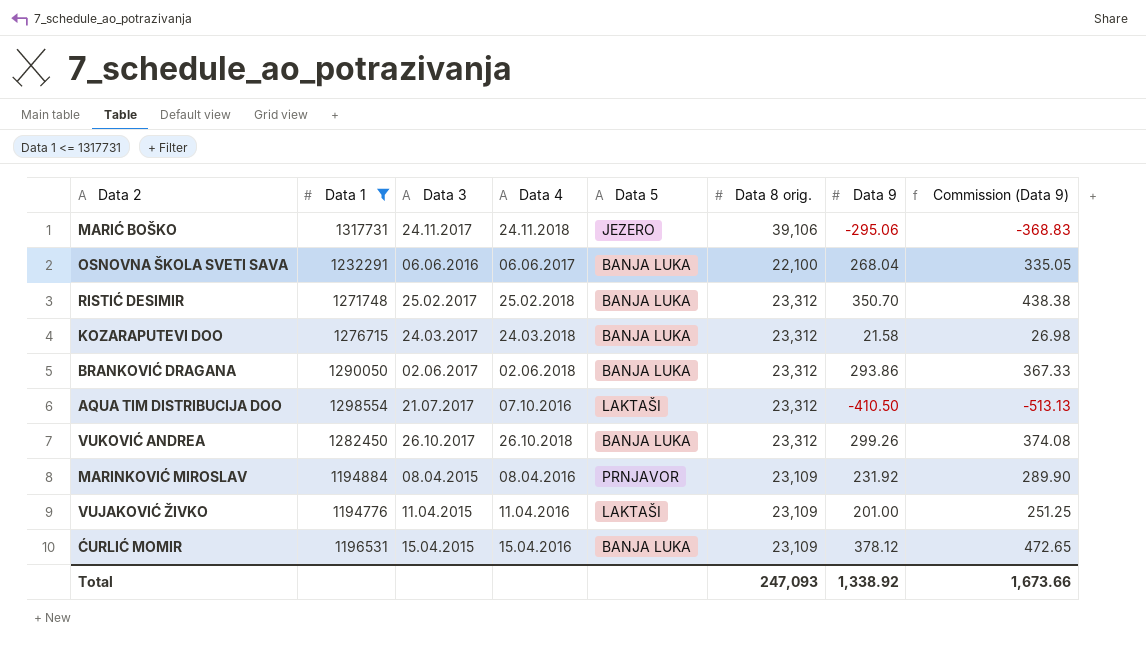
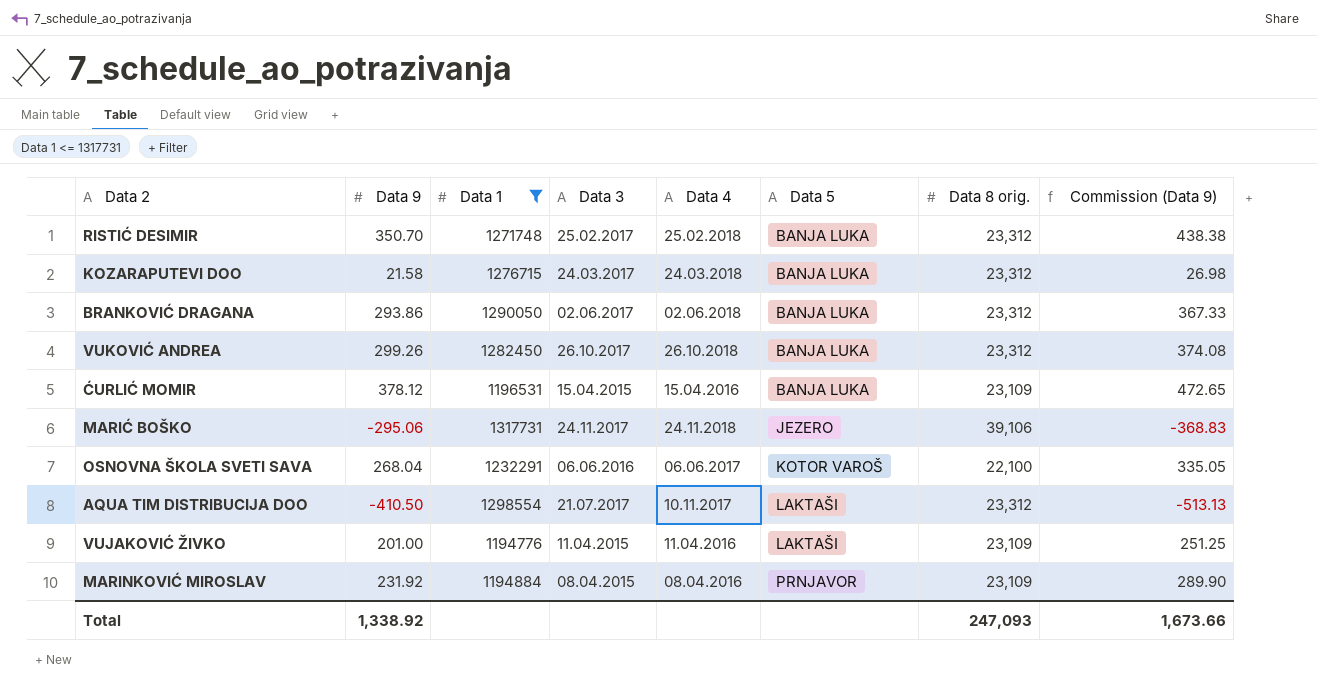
row order: none -> Data 5 ascending
column Data 9 | position: 7 -> 2
OSNOVNA ŠKOLA SVETI SAVA | Data 5: BANJA LUKA -> KOTOR VAROŠ
AQUA TIM DISTRIBUCIJA DOO | Data 4: 07.10.2016 -> 10.11.2017

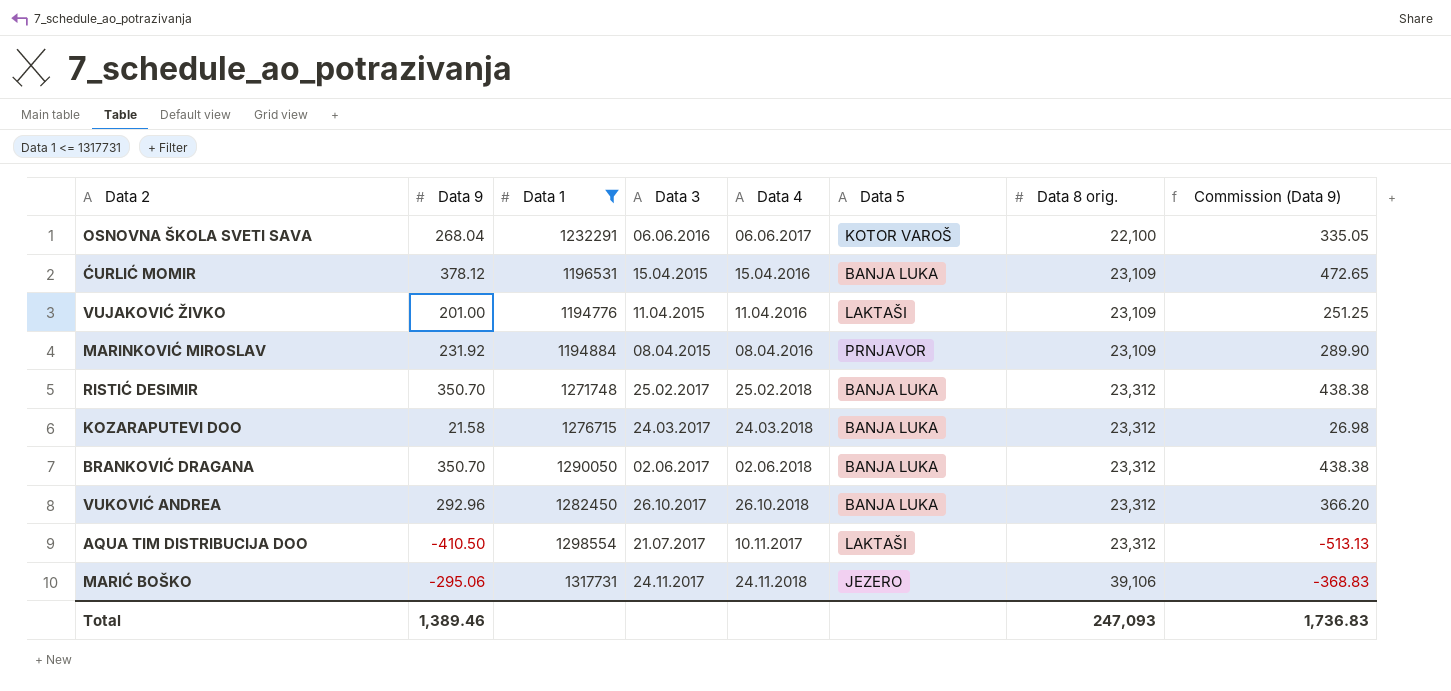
row order: Data 5 ascending -> Data 8 orig. ascending
BRANKOVIĆ DRAGANA | Data 9: 293.86 -> 350.70
BRANKOVIĆ DRAGANA | Commission (Data 9): 367.33 -> 438.38
VUKOVIĆ ANDREA | Data 9: 299.26 -> 292.96
VUKOVIĆ ANDREA | Commission (Data 9): 374.08 -> 366.20
Total | Data 9: 1,338.92 -> 1,389.46
Total | Commission (Data 9): 1,673.66 -> 1,736.83

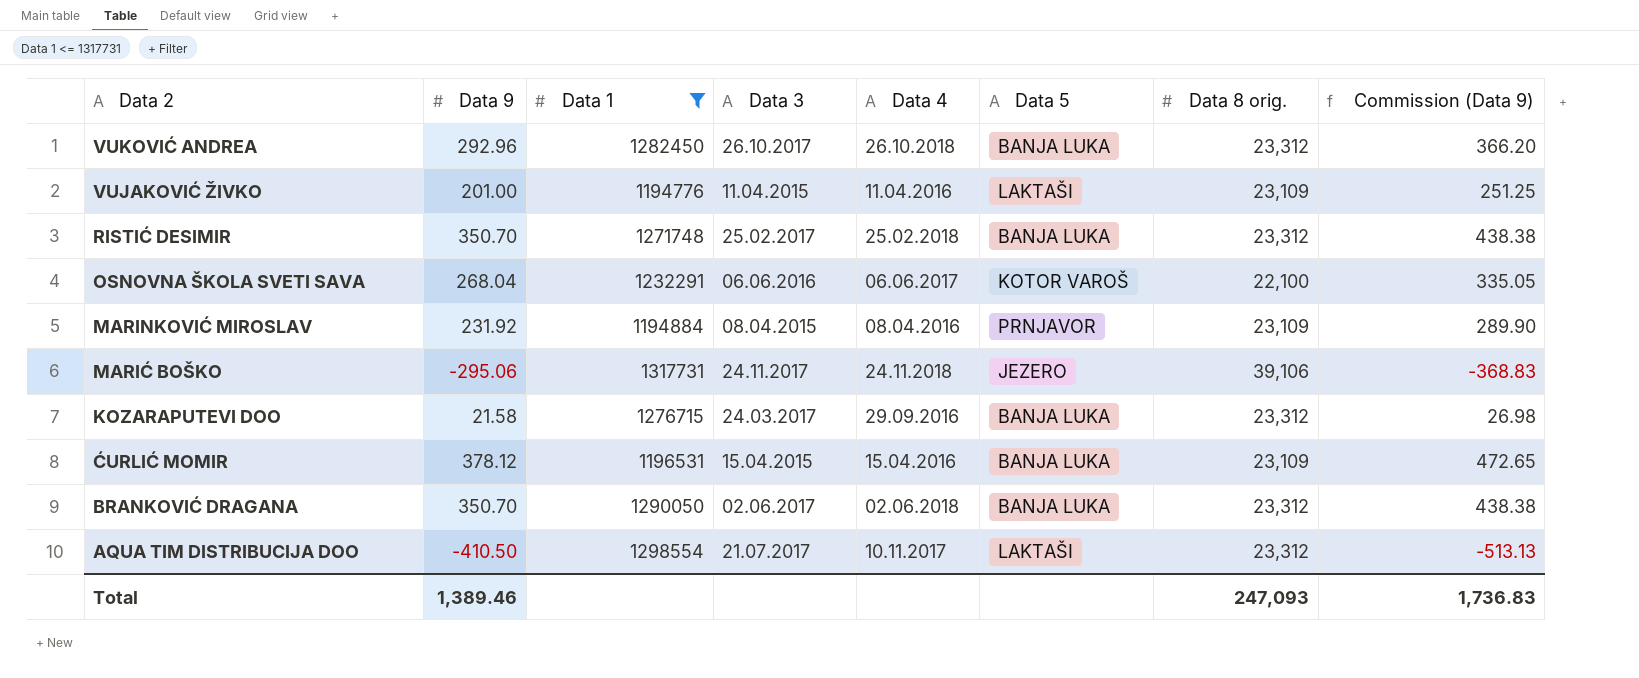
row order: Data 8 orig. ascending -> Data 2 descending
KOZARAPUTEVI DOO | Data 4: 24.03.2018 -> 29.09.2016

